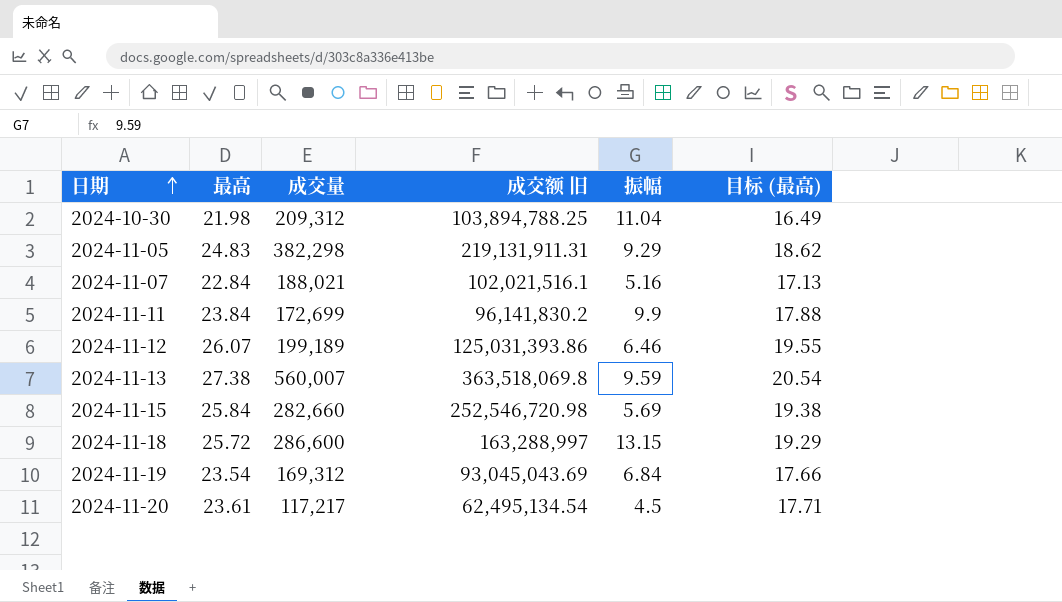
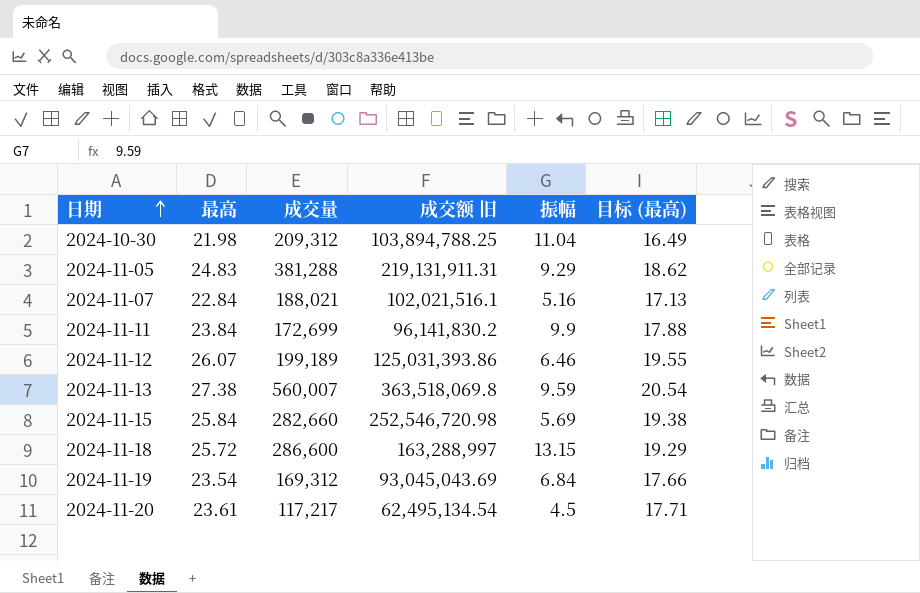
2024-11-05 | 成交量: 382,298 -> 381,288

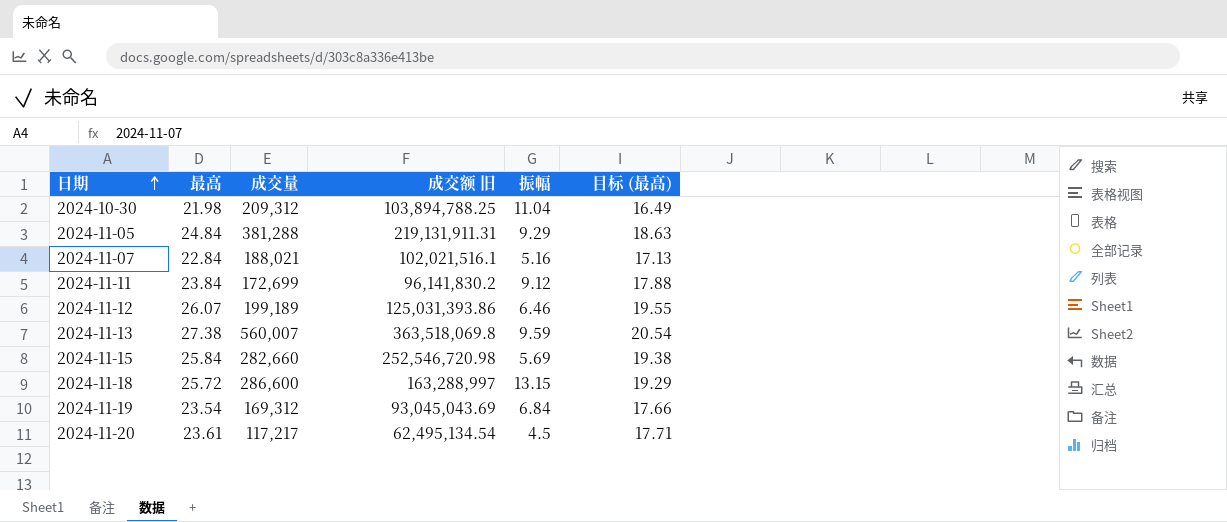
2024-11-05 | 最高: 24.83 -> 24.84
2024-11-05 | 目标 (最高): 18.62 -> 18.63
2024-11-11 | 振幅: 9.9 -> 9.12

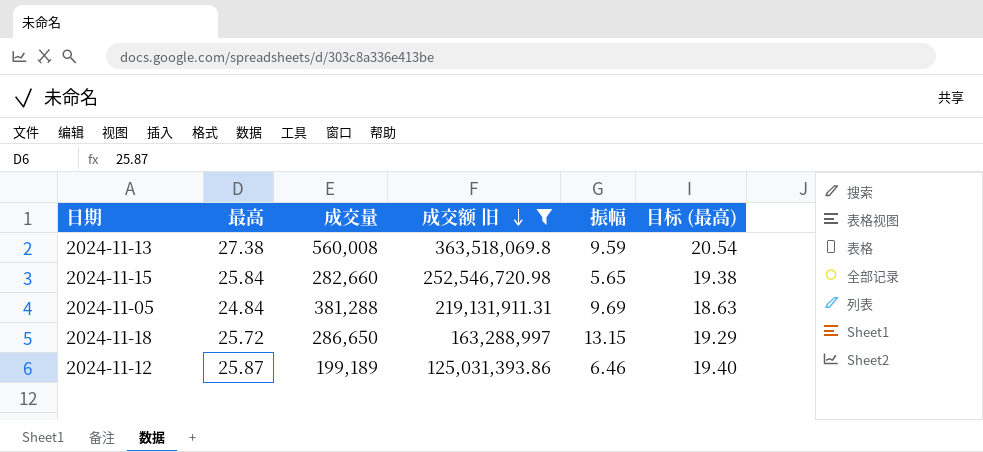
filter: none -> 成交额 旧 >= 125,031,393.86
row order: 日期 ascending -> 成交额 旧 descending
2024-11-13 | 成交量: 560,007 -> 560,008
2024-11-15 | 振幅: 5.69 -> 5.65
2024-11-05 | 振幅: 9.29 -> 9.69
2024-11-18 | 成交量: 286,600 -> 286,650
2024-11-12 | 最高: 26.07 -> 25.87
2024-11-12 | 目标 (最高): 19.55 -> 19.40

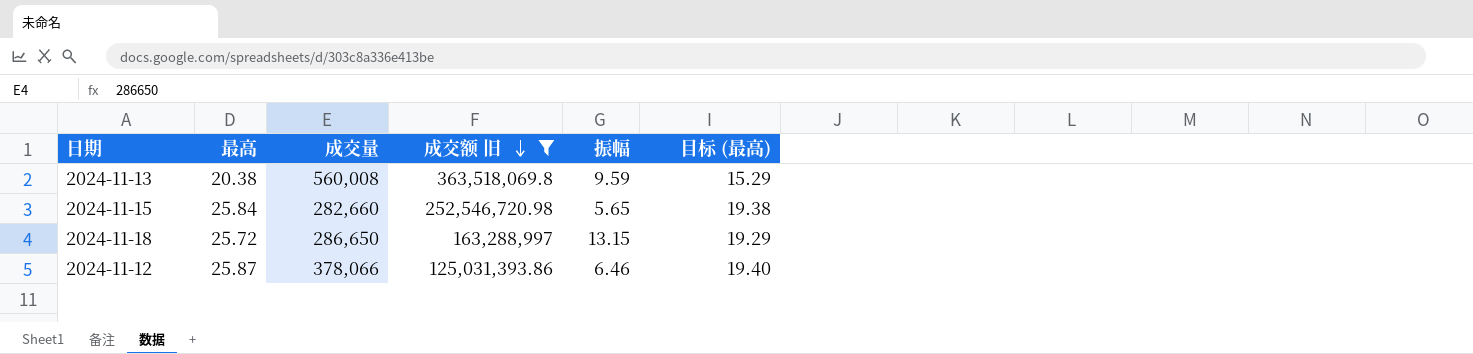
row 2024-11-05: 24.84 | 381,288 | 219,131,911.31 | 9.69 | 18.63 -> none
2024-11-13 | 最高: 27.38 -> 20.38
2024-11-13 | 目标 (最高): 20.54 -> 15.29
2024-11-12 | 成交量: 199,189 -> 378,066

